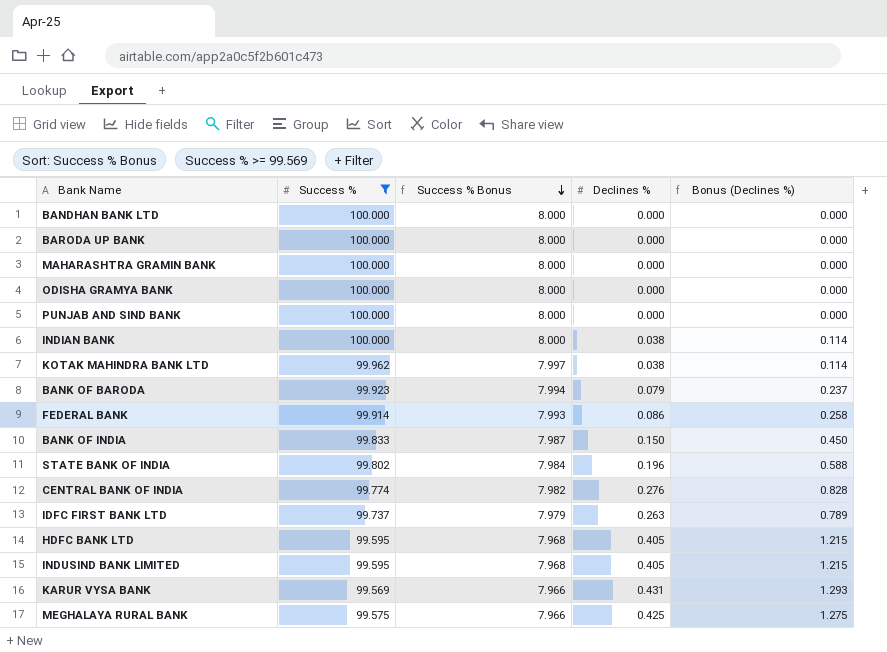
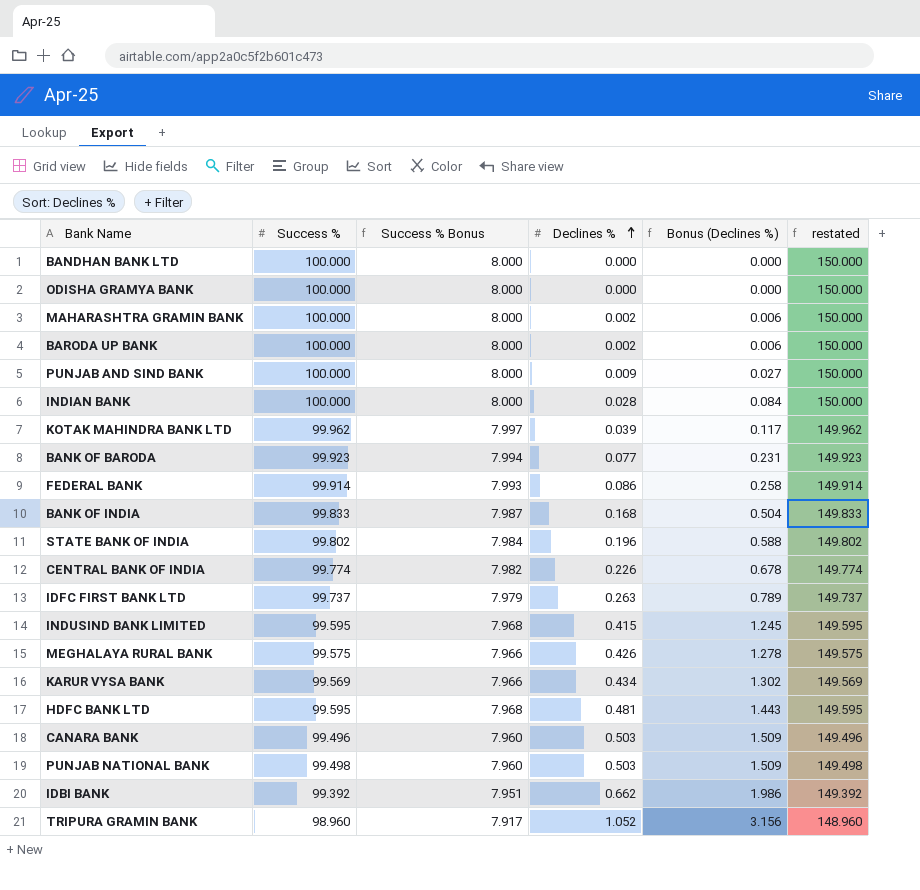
filter: Success % >= 99.569 -> none
row order: Success % Bonus descending -> Declines % ascending
column restated | formula: none -> [Success %] + 50
MAHARASHTRA GRAMIN BANK | Declines %: 0.000 -> 0.002
MAHARASHTRA GRAMIN BANK | Bonus (Declines %): 0.000 -> 0.006
BARODA UP BANK | Declines %: 0.000 -> 0.002
BARODA UP BANK | Bonus (Declines %): 0.000 -> 0.006
PUNJAB AND SIND BANK | Declines %: 0.000 -> 0.009
PUNJAB AND SIND BANK | Bonus (Declines %): 0.000 -> 0.027
INDIAN BANK | Declines %: 0.038 -> 0.028
INDIAN BANK | Bonus (Declines %): 0.114 -> 0.084
KOTAK MAHINDRA BANK LTD | Declines %: 0.038 -> 0.039
KOTAK MAHINDRA BANK LTD | Bonus (Declines %): 0.114 -> 0.117
BANK OF BARODA | Declines %: 0.079 -> 0.077
BANK OF BARODA | Bonus (Declines %): 0.237 -> 0.231
BANK OF INDIA | Declines %: 0.150 -> 0.168
BANK OF INDIA | Bonus (Declines %): 0.450 -> 0.504
CENTRAL BANK OF INDIA | Declines %: 0.276 -> 0.226
CENTRAL BANK OF INDIA | Bonus (Declines %): 0.828 -> 0.678
INDUSIND BANK LIMITED | Declines %: 0.405 -> 0.415
INDUSIND BANK LIMITED | Bonus (Declines %): 1.215 -> 1.245
MEGHALAYA RURAL BANK | Declines %: 0.425 -> 0.426
MEGHALAYA RURAL BANK | Bonus (Declines %): 1.275 -> 1.278
KARUR VYSA BANK | Declines %: 0.431 -> 0.434
KARUR VYSA BANK | Bonus (Declines %): 1.293 -> 1.302
HDFC BANK LTD | Declines %: 0.405 -> 0.481
HDFC BANK LTD | Bonus (Declines %): 1.215 -> 1.443

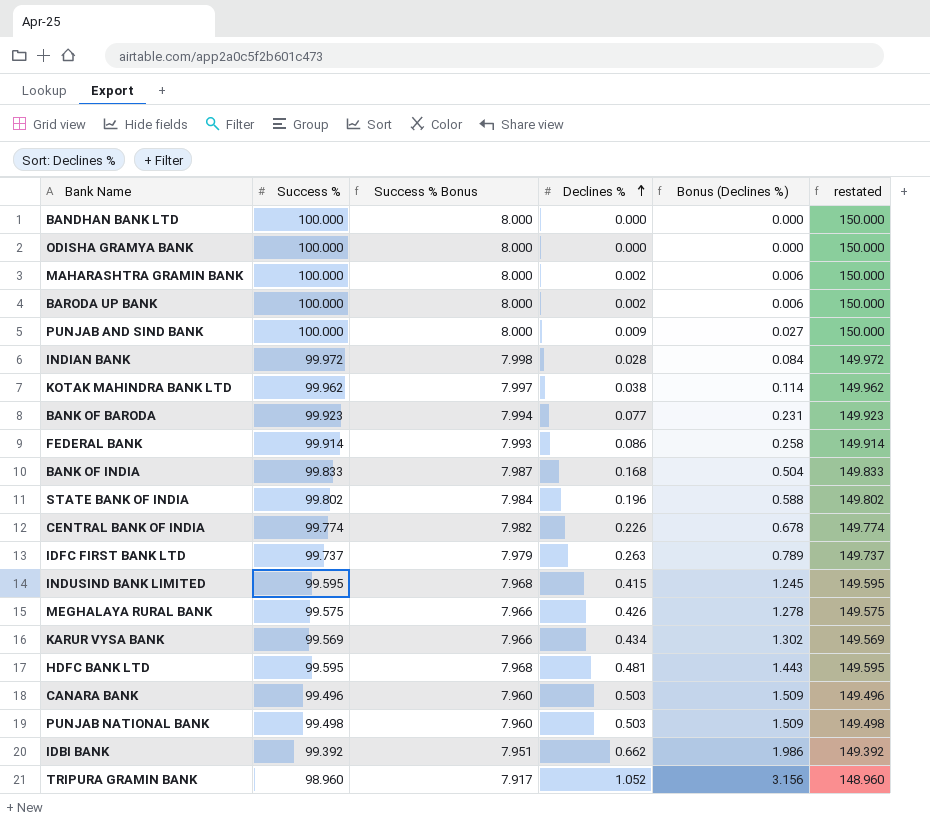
INDIAN BANK | Success %: 100.000 -> 99.972
INDIAN BANK | Success % Bonus: 8.000 -> 7.998
INDIAN BANK | restated: 150.000 -> 149.972
KOTAK MAHINDRA BANK LTD | Declines %: 0.039 -> 0.038
KOTAK MAHINDRA BANK LTD | Bonus (Declines %): 0.117 -> 0.114

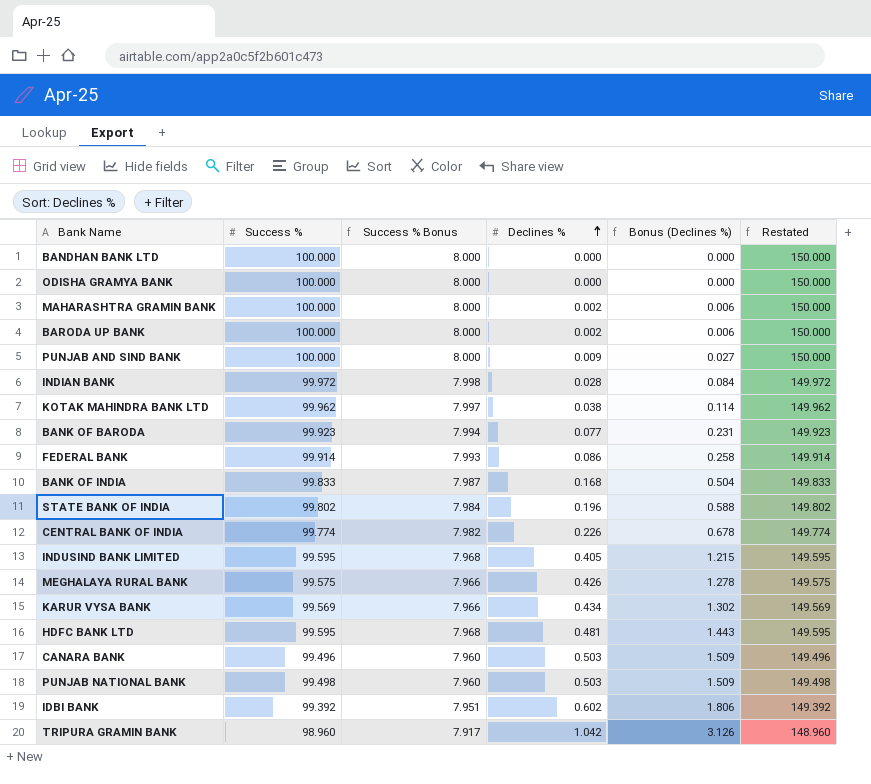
column name: restated -> Restated
row IDFC FIRST BANK LTD: 99.737 | 7.979 | 0.263 | 0.789 | 149.737 -> none
INDUSIND BANK LIMITED | Declines %: 0.415 -> 0.405
INDUSIND BANK LIMITED | Bonus (Declines %): 1.245 -> 1.215
IDBI BANK | Declines %: 0.662 -> 0.602
IDBI BANK | Bonus (Declines %): 1.986 -> 1.806
TRIPURA GRAMIN BANK | Declines %: 1.052 -> 1.042
TRIPURA GRAMIN BANK | Bonus (Declines %): 3.156 -> 3.126

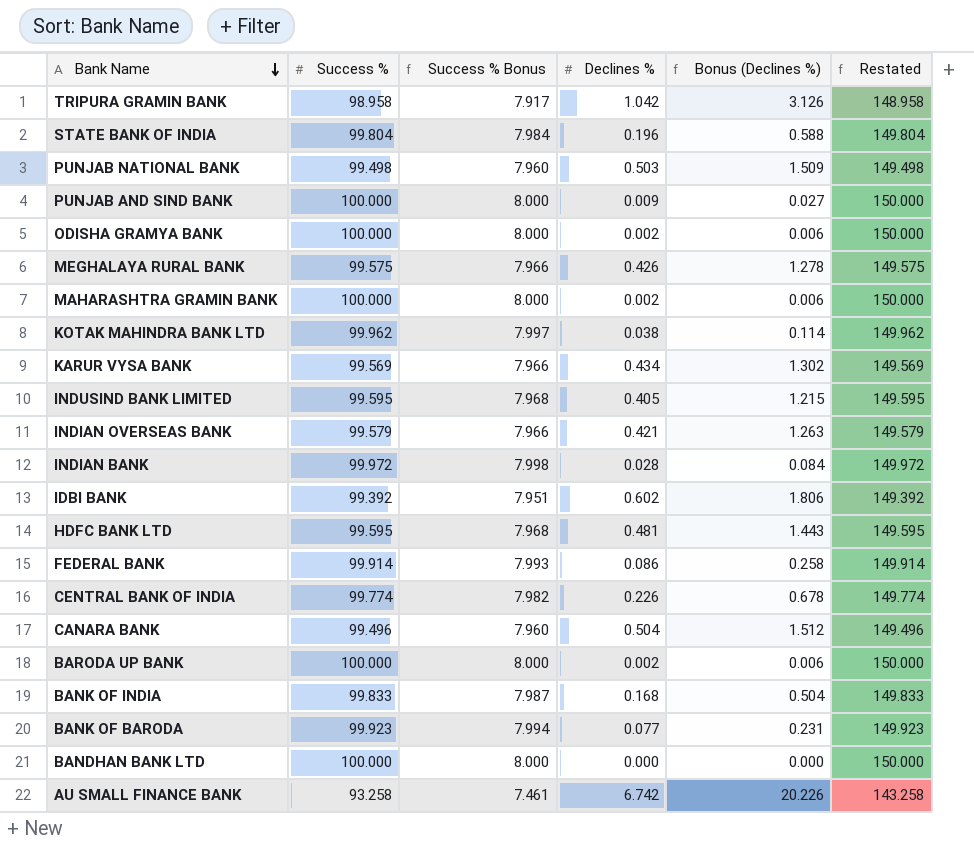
row order: Declines % ascending -> Bank Name descending
TRIPURA GRAMIN BANK | Success %: 98.960 -> 98.958
TRIPURA GRAMIN BANK | Restated: 148.960 -> 148.958
STATE BANK OF INDIA | Success %: 99.802 -> 99.804
STATE BANK OF INDIA | Restated: 149.802 -> 149.804
ODISHA GRAMYA BANK | Declines %: 0.000 -> 0.002
ODISHA GRAMYA BANK | Bonus (Declines %): 0.000 -> 0.006
row INDIAN OVERSEAS BANK: none -> 99.579 | 7.966 | 0.421 | 1.263 | 149.579
CANARA BANK | Declines %: 0.503 -> 0.504
CANARA BANK | Bonus (Declines %): 1.509 -> 1.512
row AU SMALL FINANCE BANK: none -> 93.258 | 7.461 | 6.742 | 20.226 | 143.258

